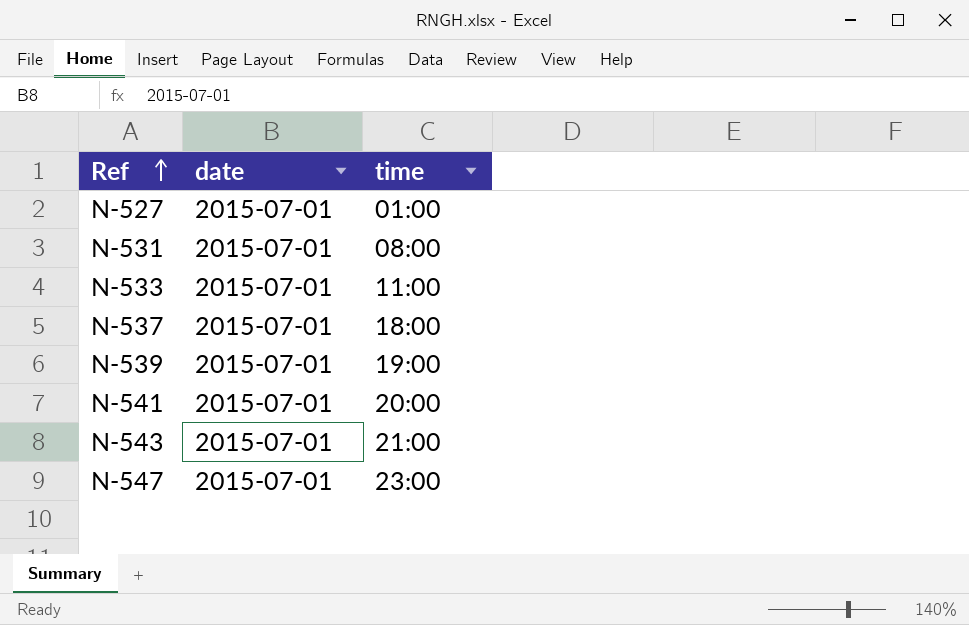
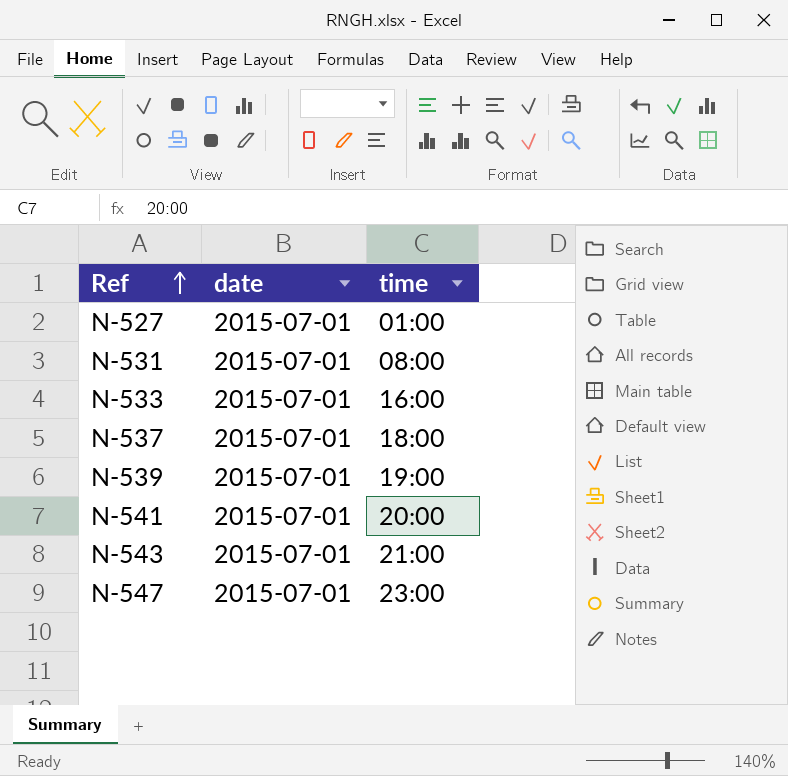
N-533 | time: 11:00 -> 16:00

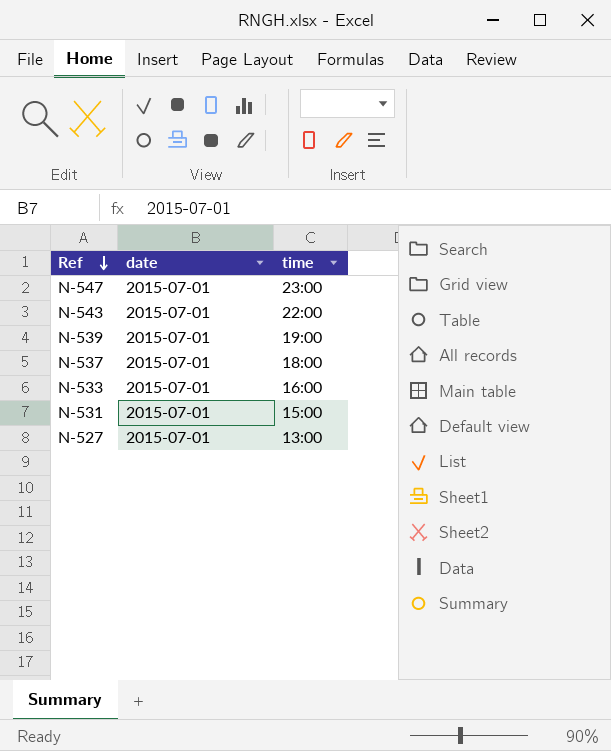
row order: Ref ascending -> Ref descending
row N-541: 2015-07-01 | 20:00 -> none
N-543 | time: 21:00 -> 22:00
N-531 | time: 08:00 -> 15:00
N-527 | time: 01:00 -> 13:00

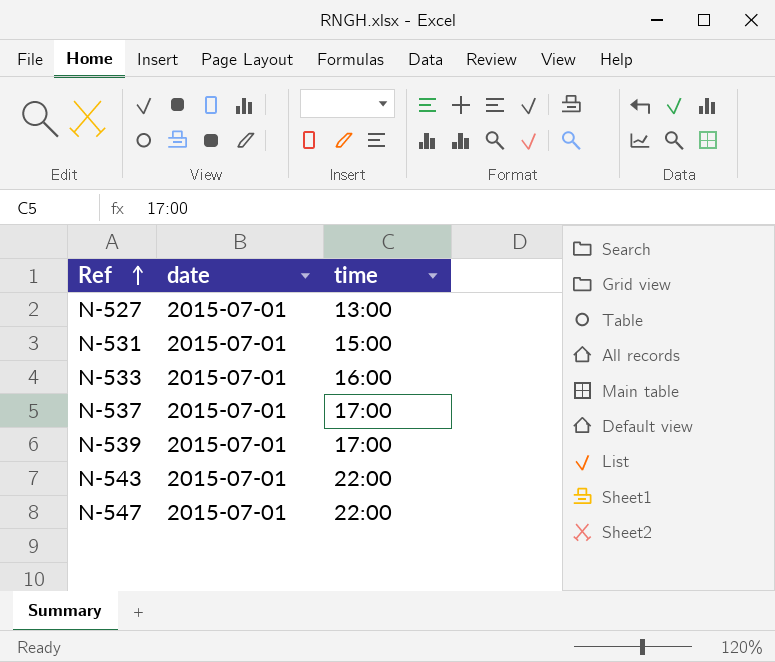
row order: Ref descending -> Ref ascending
N-537 | time: 18:00 -> 17:00
N-539 | time: 19:00 -> 17:00
N-547 | time: 23:00 -> 22:00

